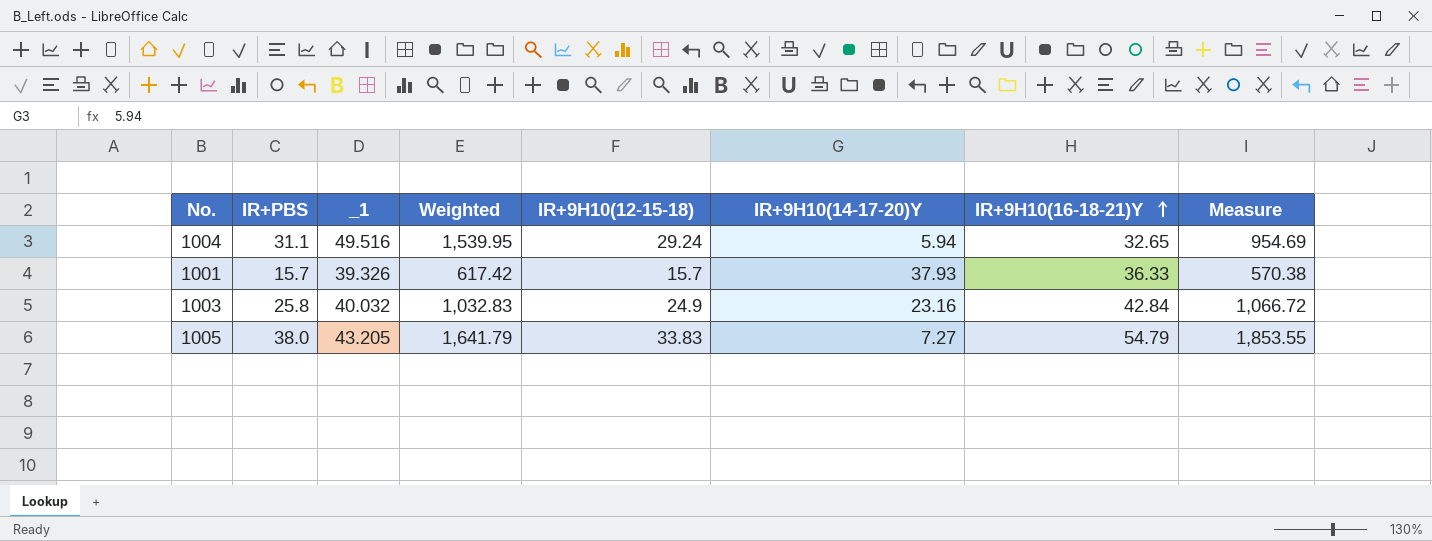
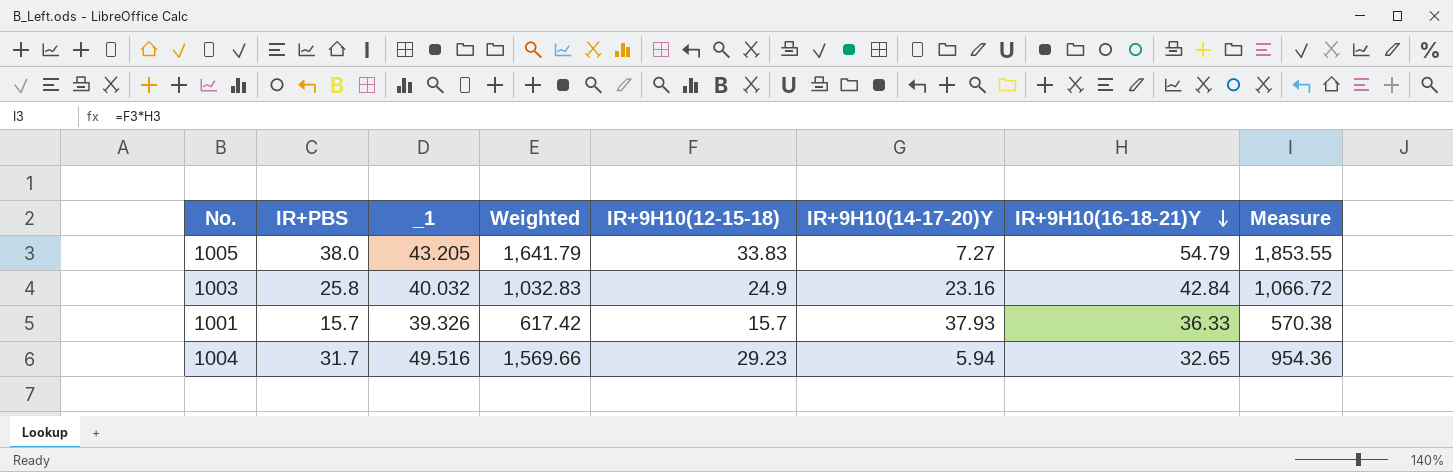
row order: IR+9H10(16-18-21)Y ascending -> IR+9H10(16-18-21)Y descending
1004 | IR+PBS: 31.1 -> 31.7
1004 | Weighted: 1,539.95 -> 1,569.66
1004 | IR+9H10(12-15-18): 29.24 -> 29.23
1004 | Measure: 954.69 -> 954.36

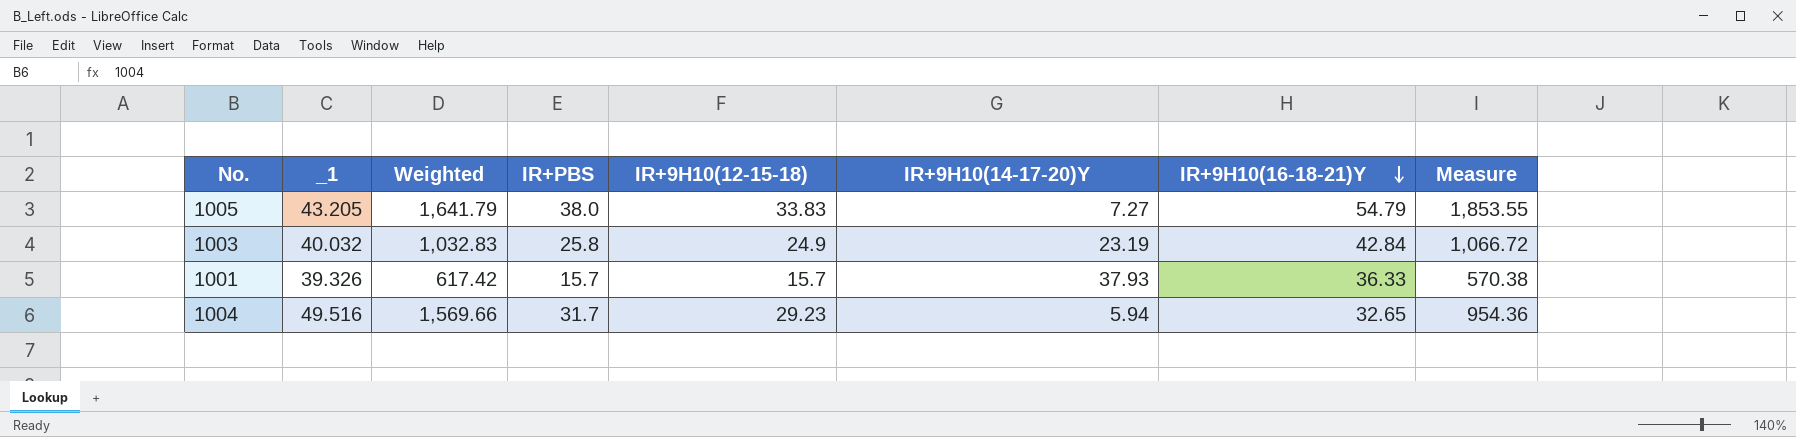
column IR+PBS | position: 2 -> 4
1003 | IR+9H10(14-17-20)Y: 23.16 -> 23.19

